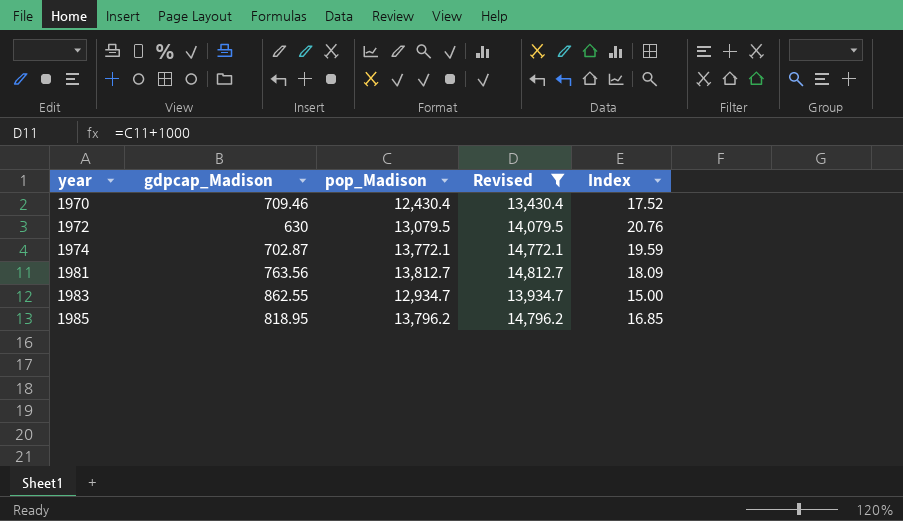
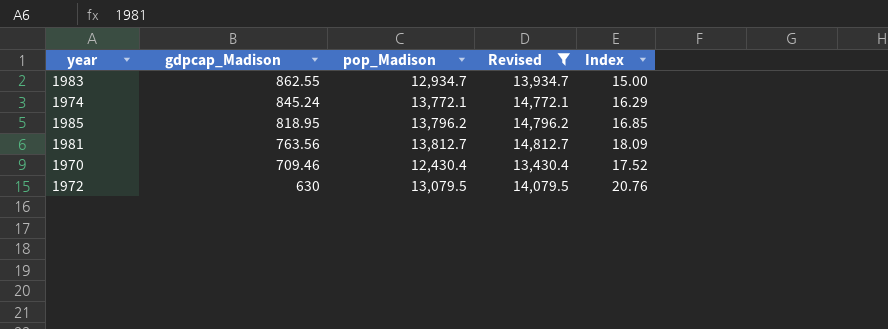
row order: year ascending -> gdpcap_Madison descending
1974 | gdpcap_Madison: 702.87 -> 845.24
1974 | Index: 19.59 -> 16.29

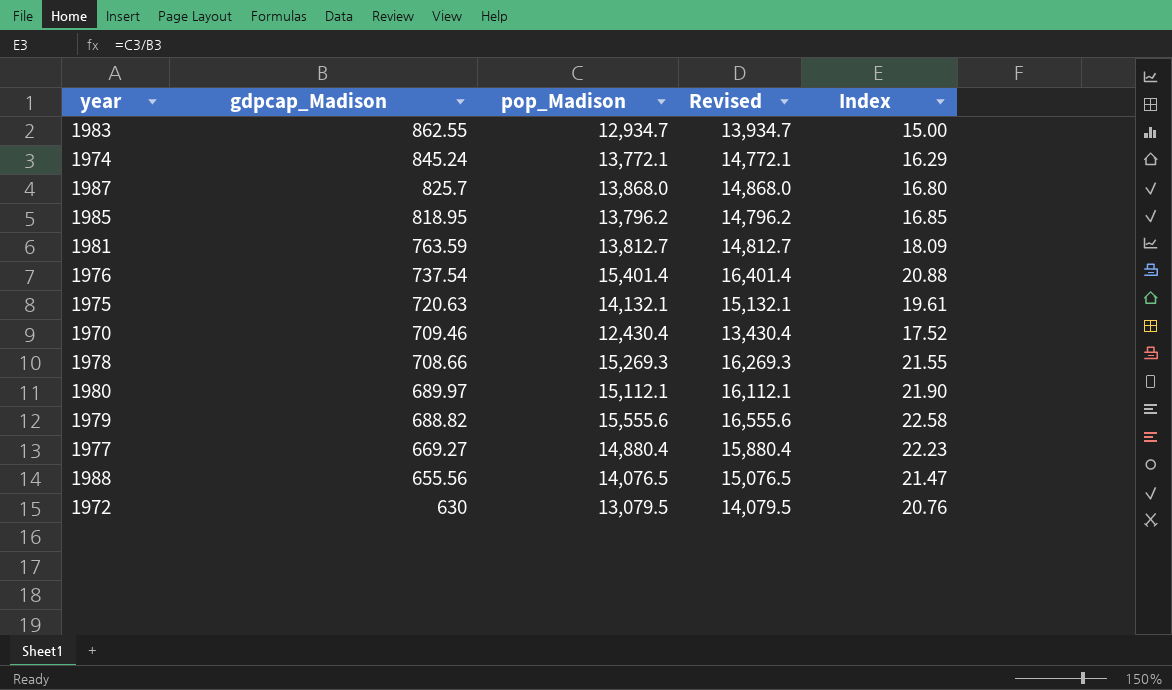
filter: Revised <= 14,812.7 -> none
1981 | gdpcap_Madison: 763.56 -> 763.59

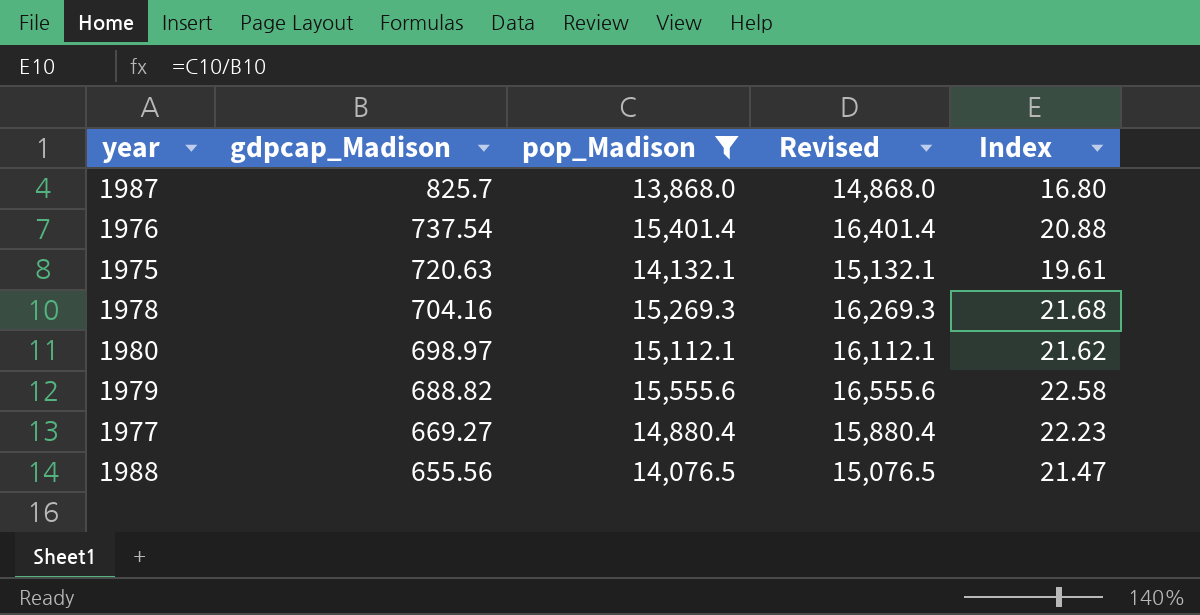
filter: none -> pop_Madison >= 13,868.0
1978 | gdpcap_Madison: 708.66 -> 704.16
1978 | Index: 21.55 -> 21.68
1980 | gdpcap_Madison: 689.97 -> 698.97
1980 | Index: 21.90 -> 21.62

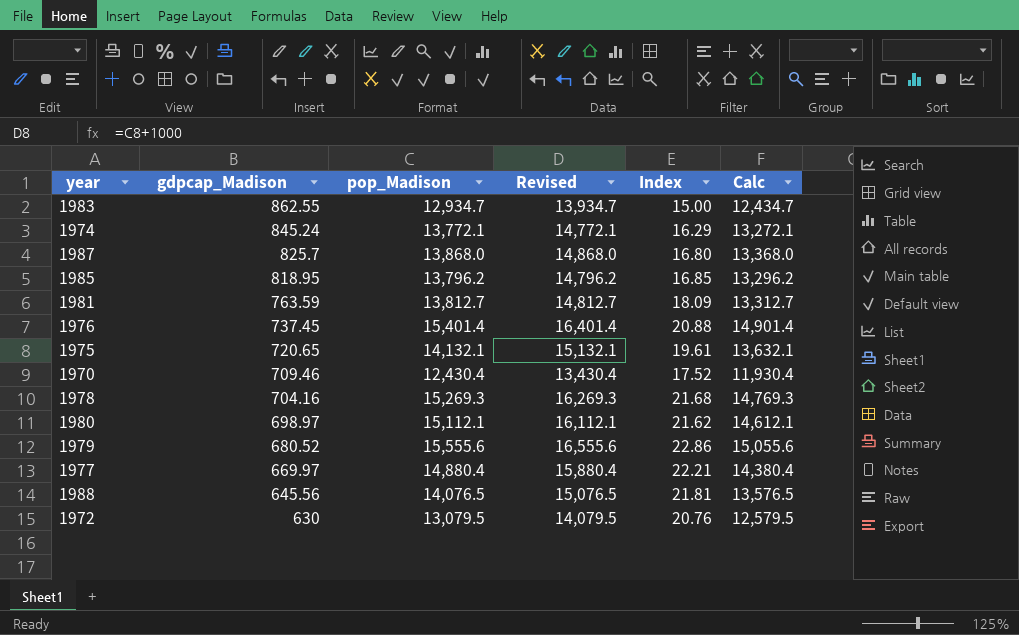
filter: pop_Madison >= 13,868.0 -> none
column Calc | formula: none -> [pop_Madison] - 500
1976 | gdpcap_Madison: 737.54 -> 737.45
1975 | gdpcap_Madison: 720.63 -> 720.65
1979 | gdpcap_Madison: 688.82 -> 680.52
1979 | Index: 22.58 -> 22.86
1977 | gdpcap_Madison: 669.27 -> 669.97
1977 | Index: 22.23 -> 22.21
1988 | gdpcap_Madison: 655.56 -> 645.56
1988 | Index: 21.47 -> 21.81

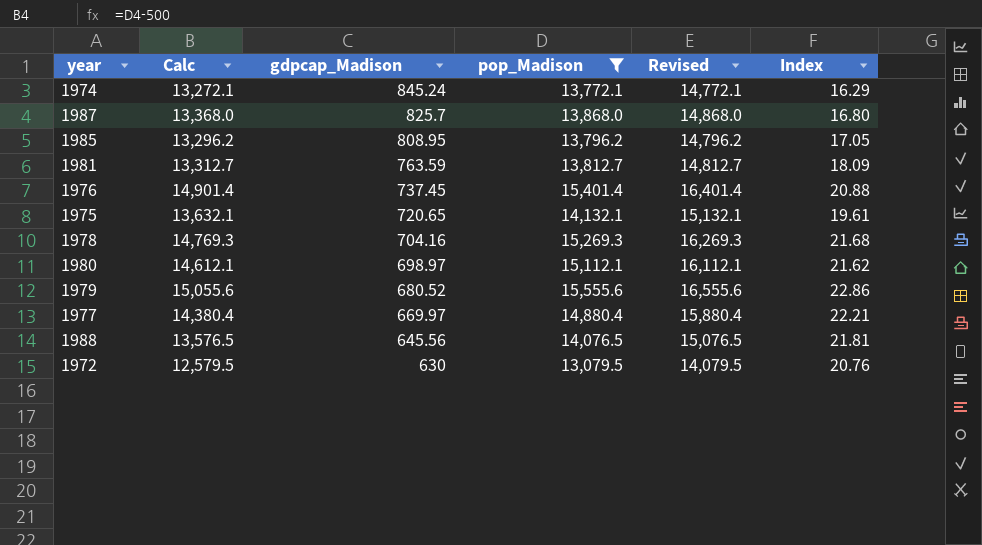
filter: none -> pop_Madison >= 13,079.5
column Calc | position: 6 -> 2
1985 | gdpcap_Madison: 818.95 -> 808.95
1985 | Index: 16.85 -> 17.05

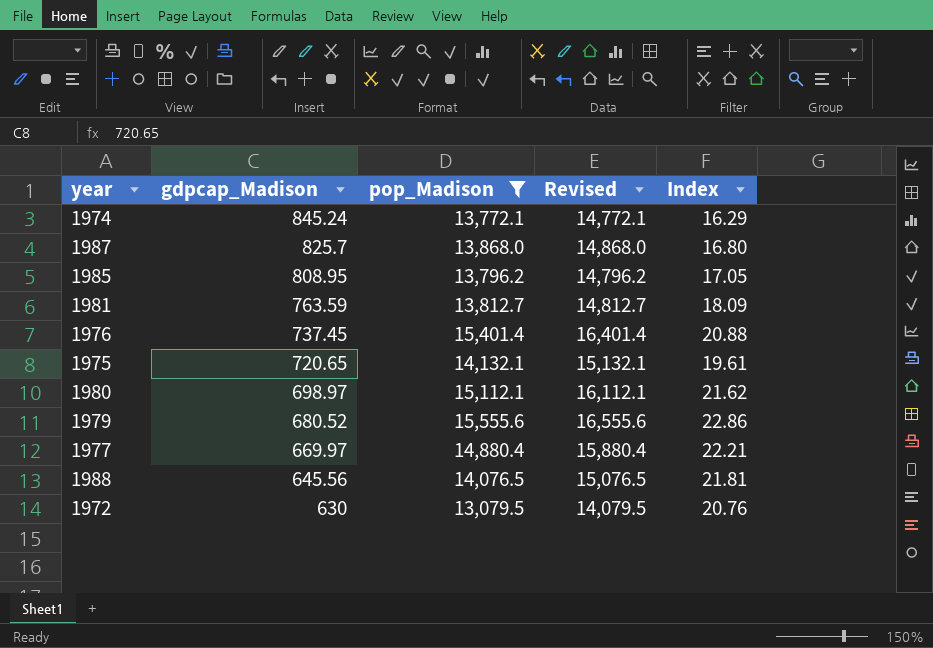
column Calc | formula: [pop_Madison] - 500 -> none
row 1978: 14,769.3 | 704.16 | 15,269.3 | 16,269.3 | 21.68 -> none

